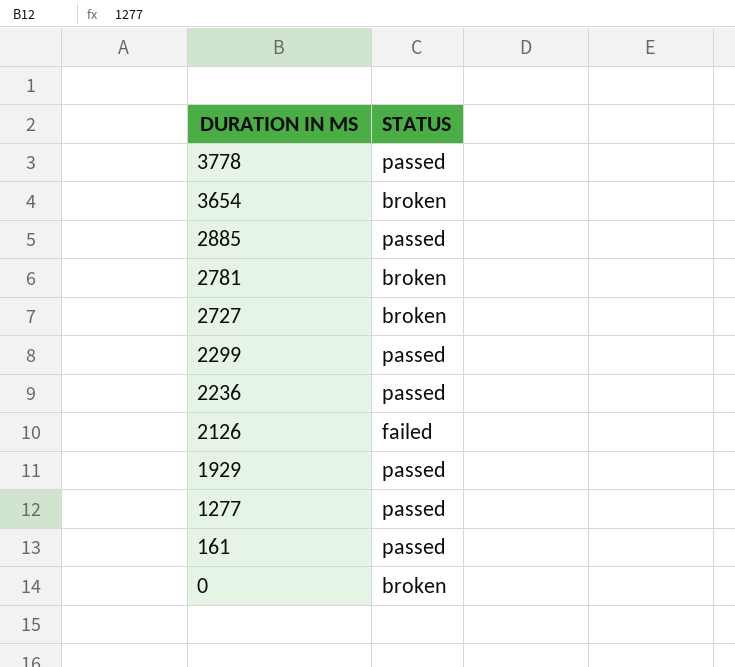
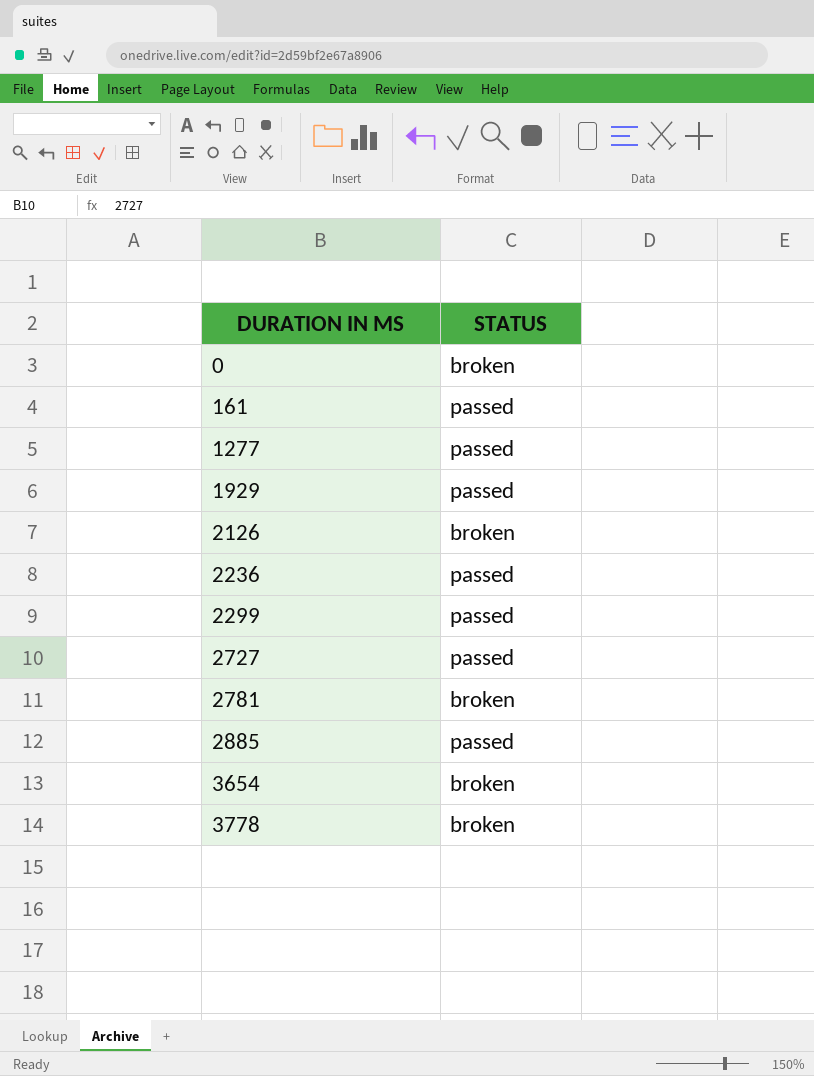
row order: DURATION IN MS descending -> DURATION IN MS ascending
2126 | STATUS: failed -> broken
2727 | STATUS: broken -> passed
3778 | STATUS: passed -> broken

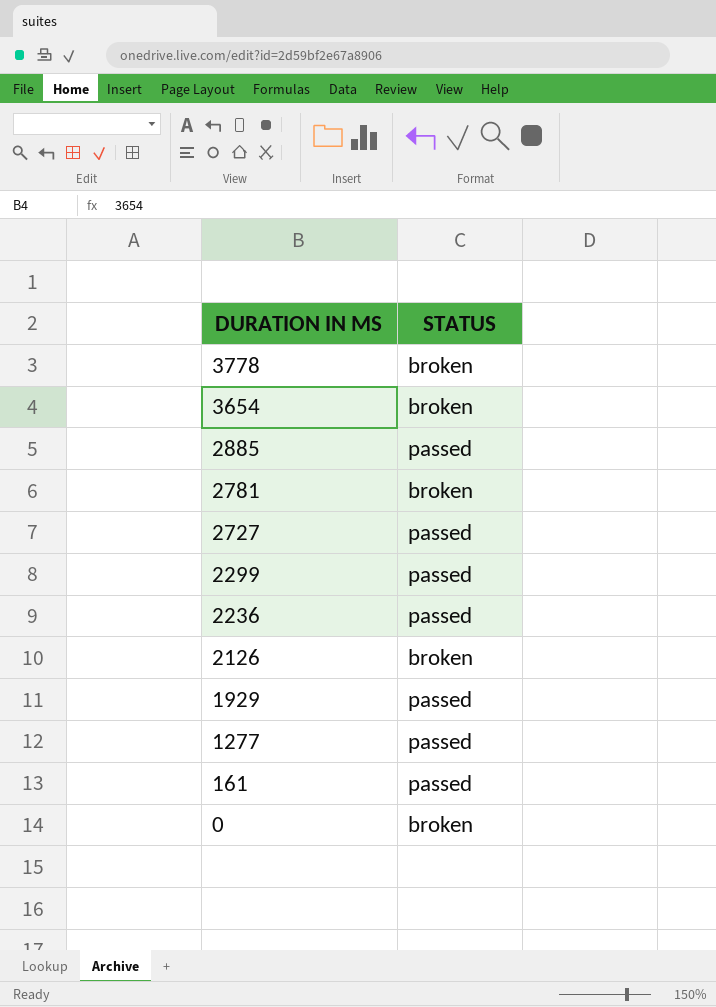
row order: DURATION IN MS ascending -> DURATION IN MS descending

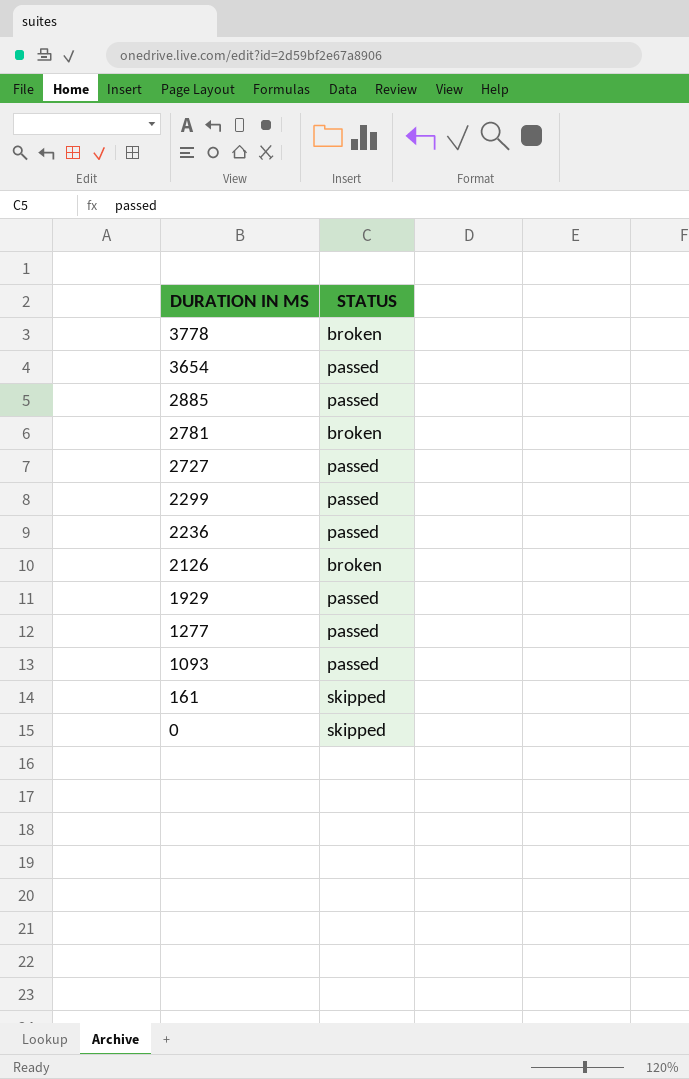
3654 | STATUS: broken -> passed
row 1093: none -> passed
161 | STATUS: passed -> skipped
0 | STATUS: broken -> skipped

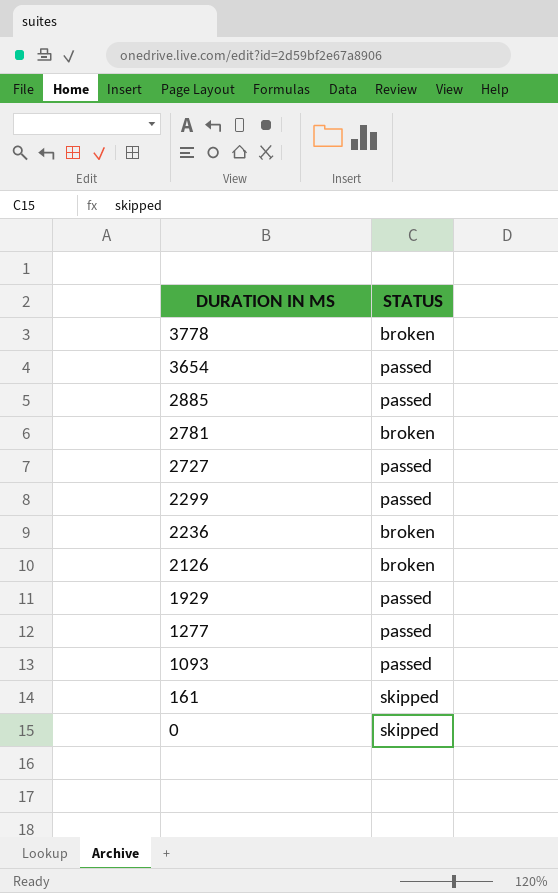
2236 | STATUS: passed -> broken

